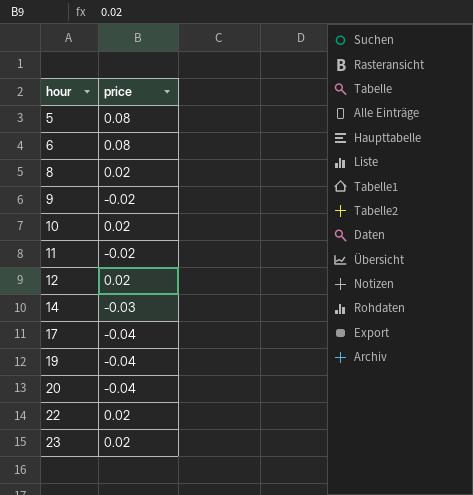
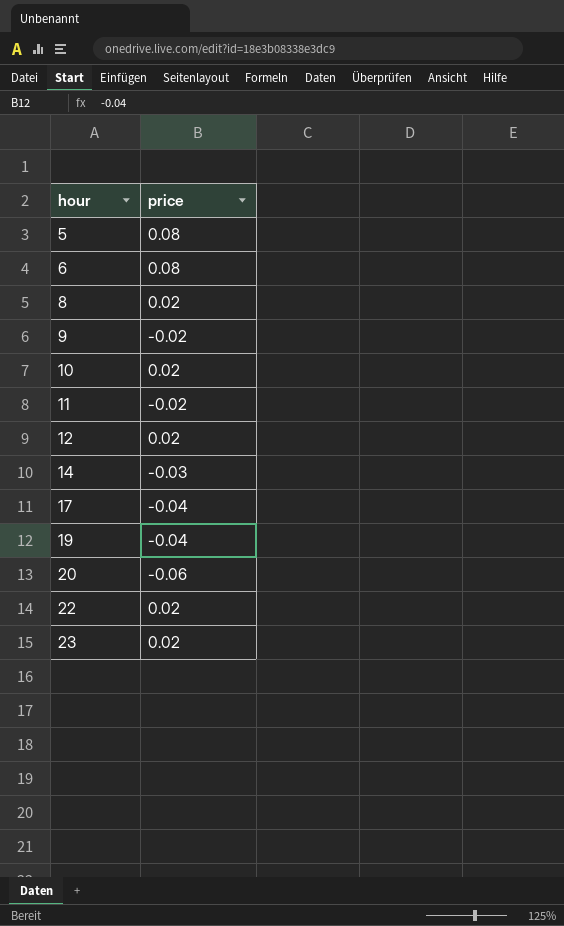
20 | price: -0.04 -> -0.06

